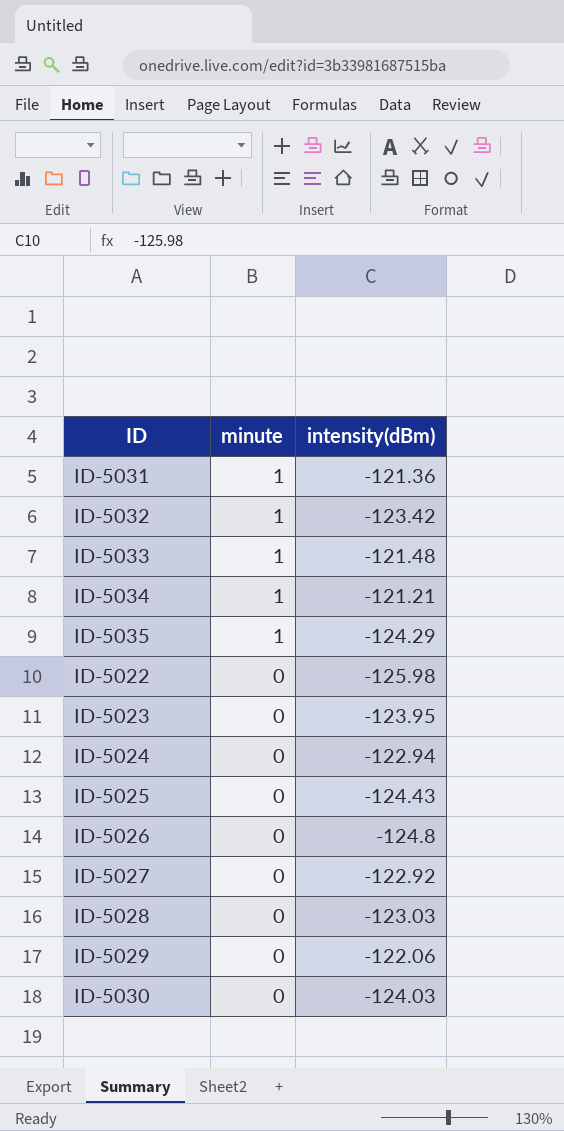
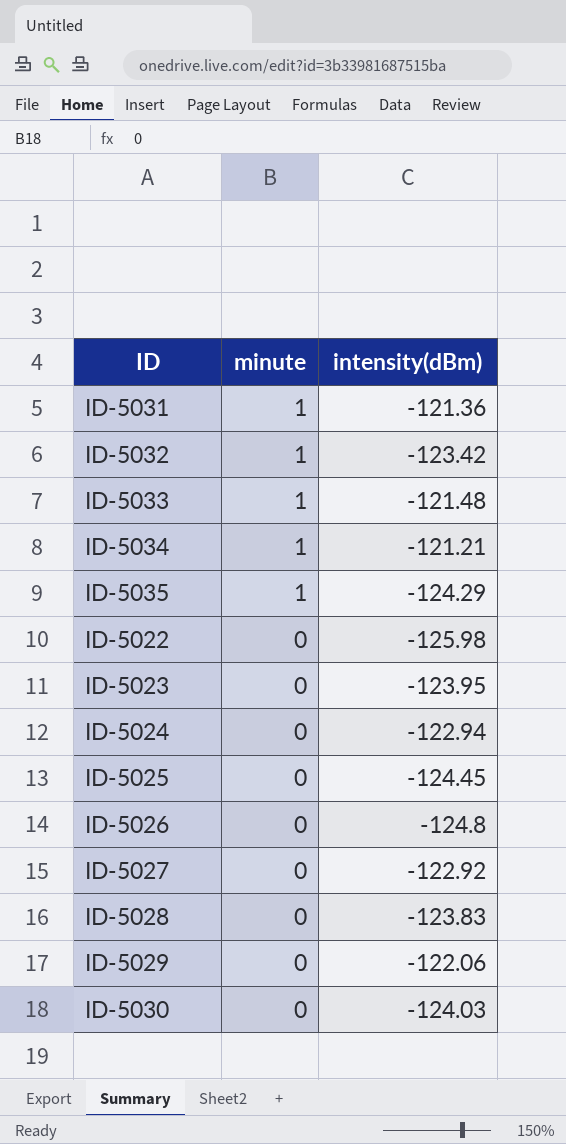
ID-5025 | intensity(dBm): -124.43 -> -124.45
ID-5028 | intensity(dBm): -123.03 -> -123.83

